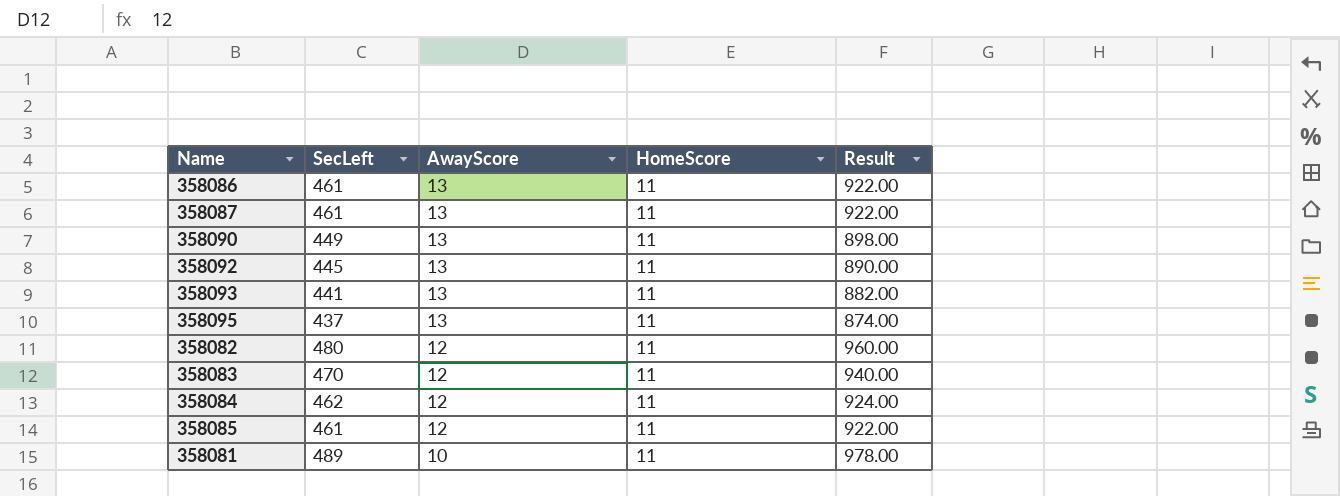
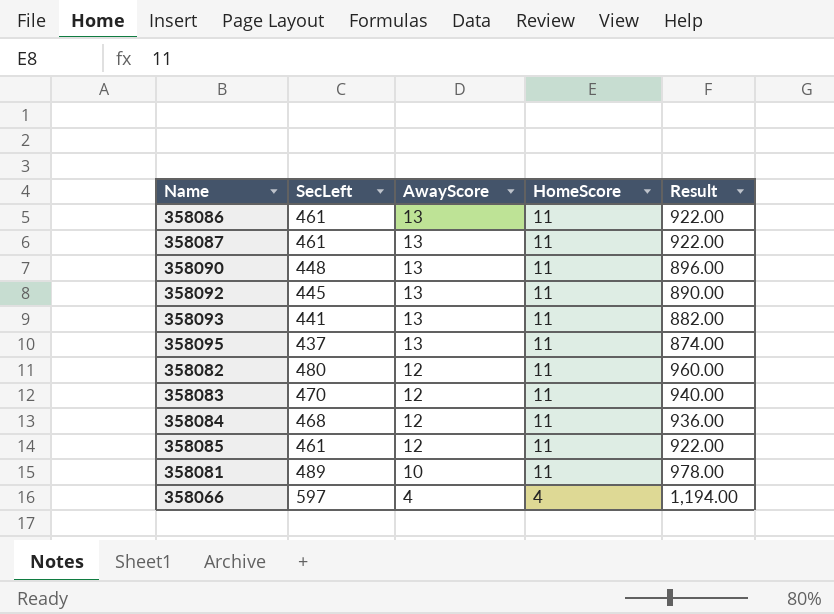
358090 | SecLeft: 449 -> 448
358090 | Result: 898.00 -> 896.00
358084 | SecLeft: 462 -> 468
358084 | Result: 924.00 -> 936.00
row 358066: none -> 597 | 4 | 4 | 1,194.00

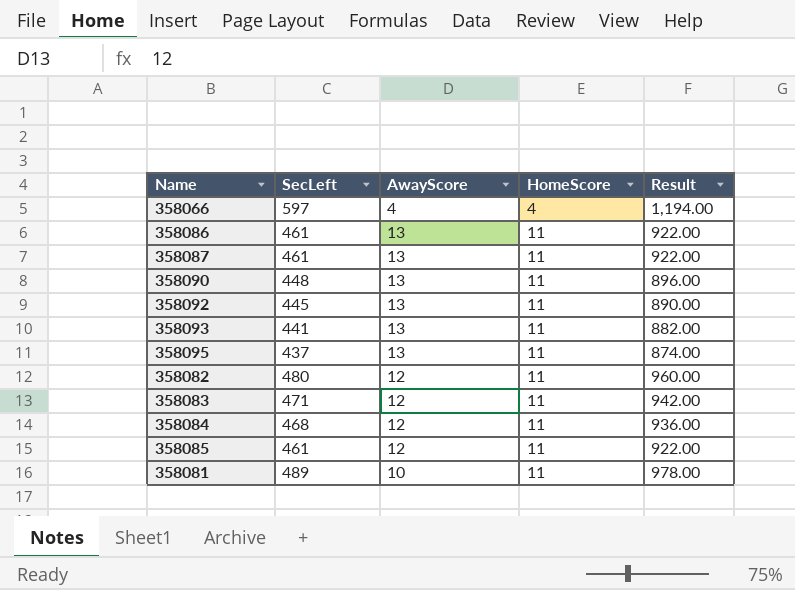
row order: AwayScore descending -> HomeScore ascending
358083 | SecLeft: 470 -> 471
358083 | Result: 940.00 -> 942.00

